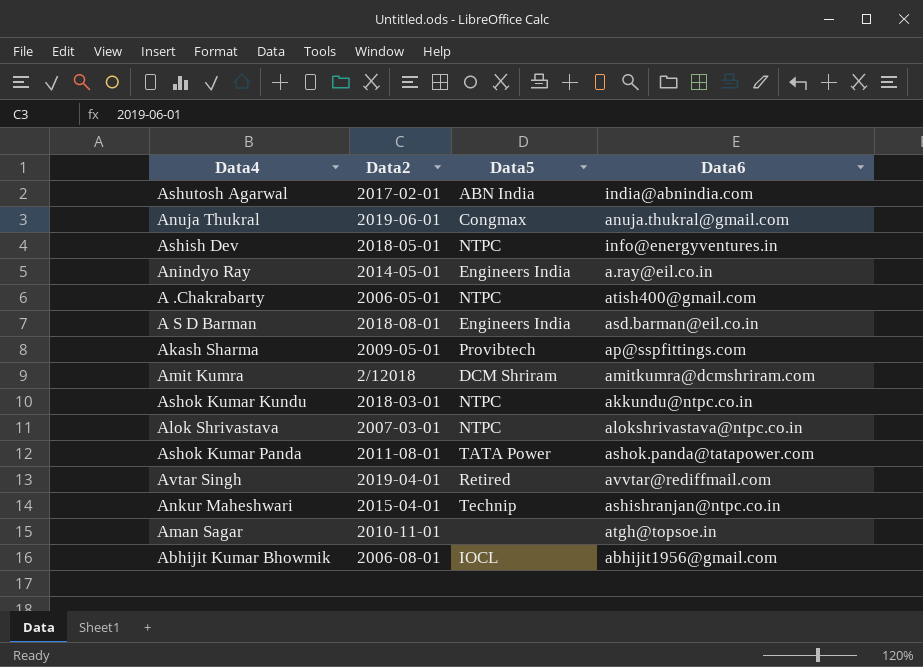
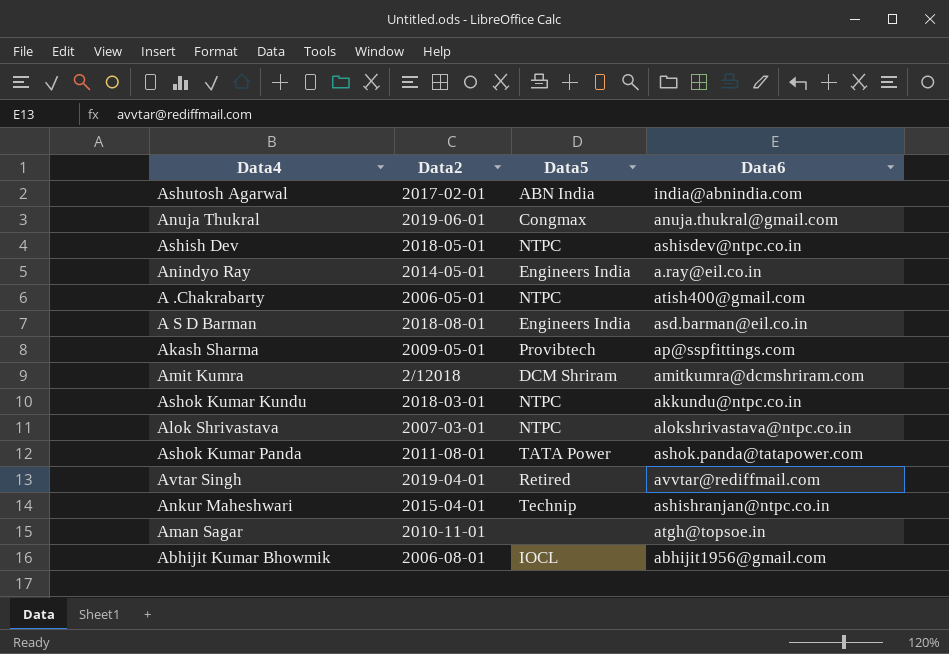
Ashish Dev | Data6: info@energyventures.in -> ashisdev@ntpc.co.in

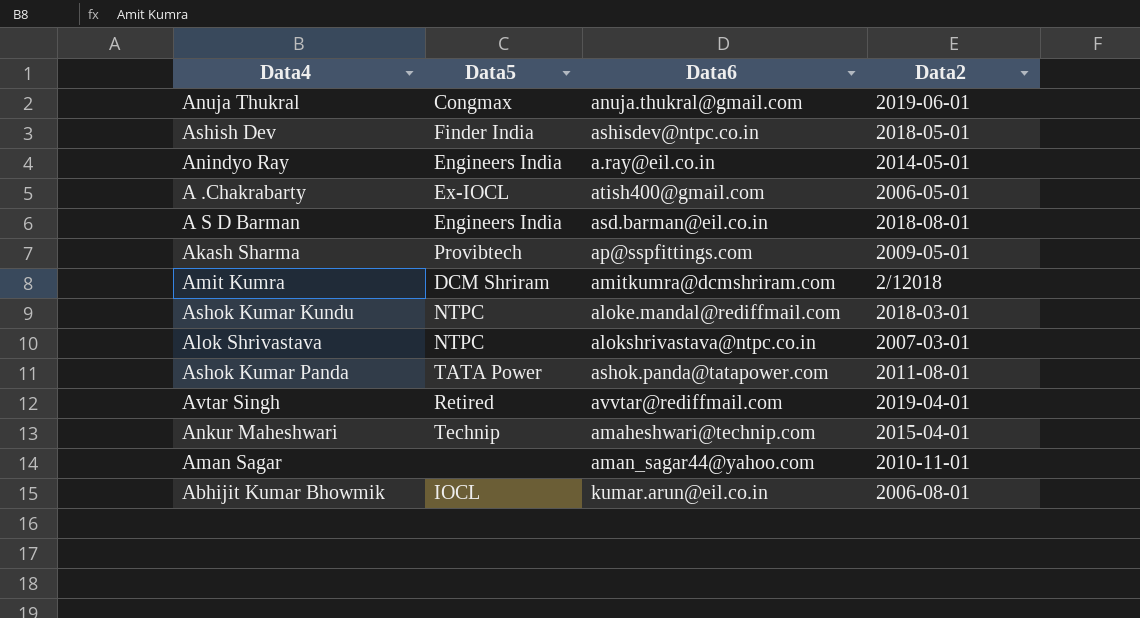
column Data2 | position: 2 -> 4
row Ashutosh Agarwal: 2017-02-01 | ABN India | india@abnindia.com -> none
Ashish Dev | Data5: NTPC -> Finder India
A .Chakrabarty | Data5: NTPC -> Ex-IOCL
Ashok Kumar Kundu | Data6: akkundu@ntpc.co.in -> aloke.mandal@rediffmail.com
Ankur Maheshwari | Data6: ashishranjan@ntpc.co.in -> amaheshwari@technip.com
Aman Sagar | Data6: atgh@topsoe.in -> aman_sagar44@yahoo.com
Abhijit Kumar Bhowmik | Data6: abhijit1956@gmail.com -> kumar.arun@eil.co.in

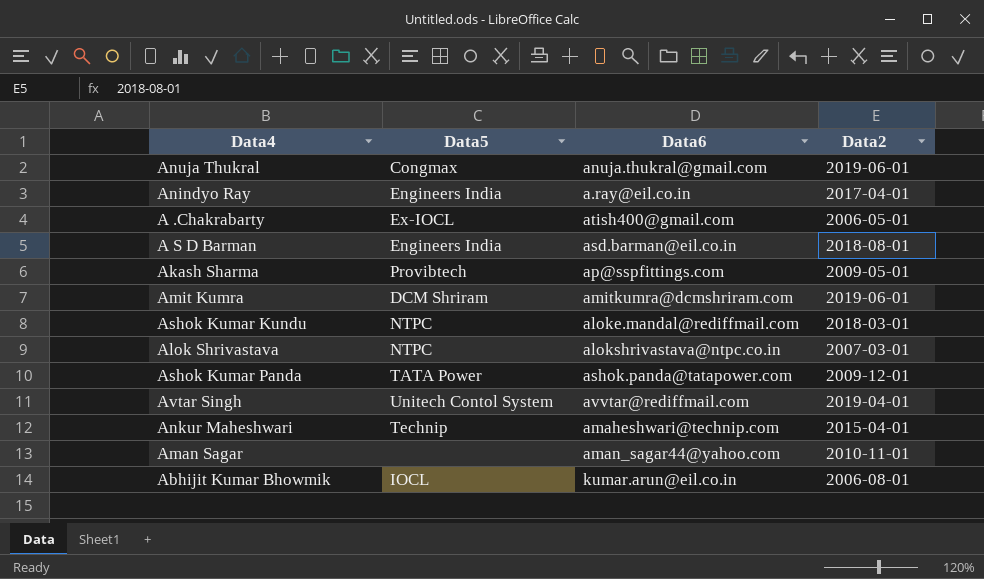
row Ashish Dev: Finder India | ashisdev@ntpc.co.in | 2018-05-01 -> none
Anindyo Ray | Data2: 2014-05-01 -> 2017-04-01
Amit Kumra | Data2: 2/12018 -> 2019-06-01
Ashok Kumar Panda | Data2: 2011-08-01 -> 2009-12-01
Avtar Singh | Data5: Retired -> Unitech Contol System

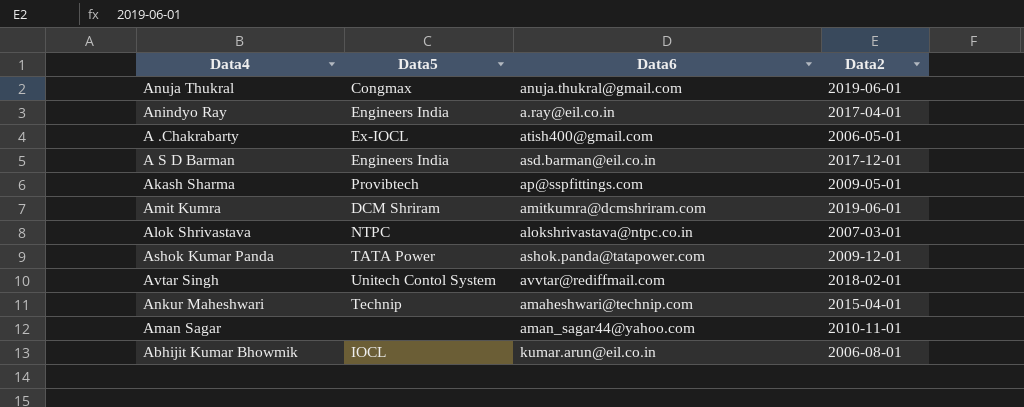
row Ashok Kumar Kundu: NTPC | aloke.mandal@rediffmail.com | 2018-03-01 -> none
A S D Barman | Data2: 2018-08-01 -> 2017-12-01
Avtar Singh | Data2: 2019-04-01 -> 2018-02-01

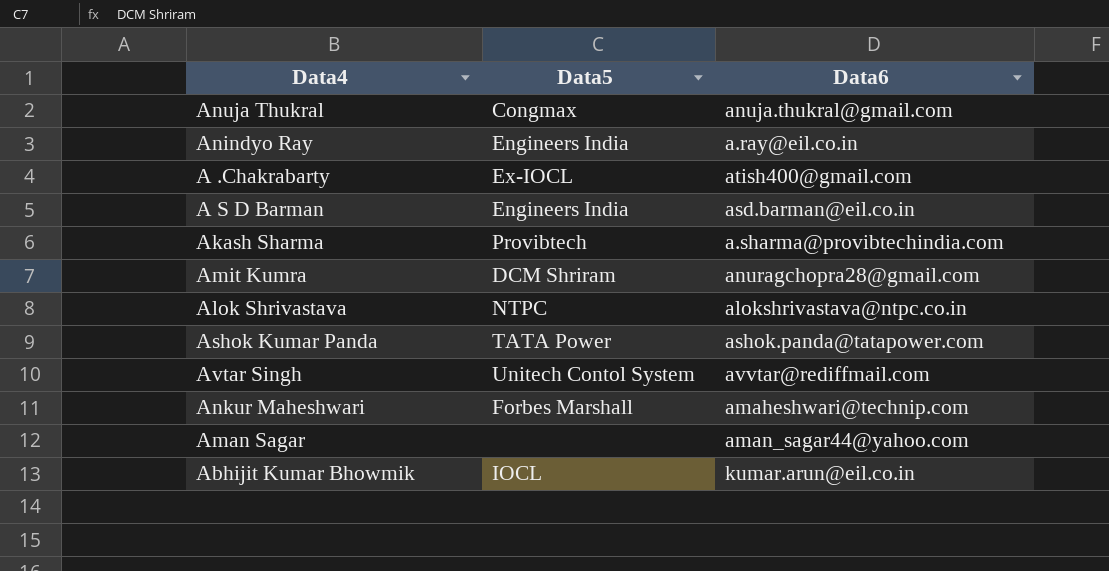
column Data2 | position: 4 -> none
Akash Sharma | Data6: ap@sspfittings.com -> a.sharma@provibtechindia.com
Amit Kumra | Data6: amitkumra@dcmshriram.com -> anuragchopra28@gmail.com
Ankur Maheshwari | Data5: Technip -> Forbes Marshall

